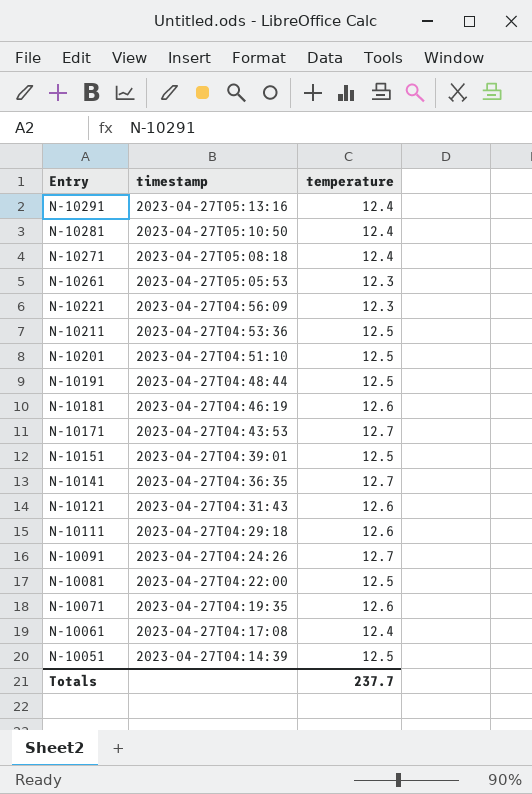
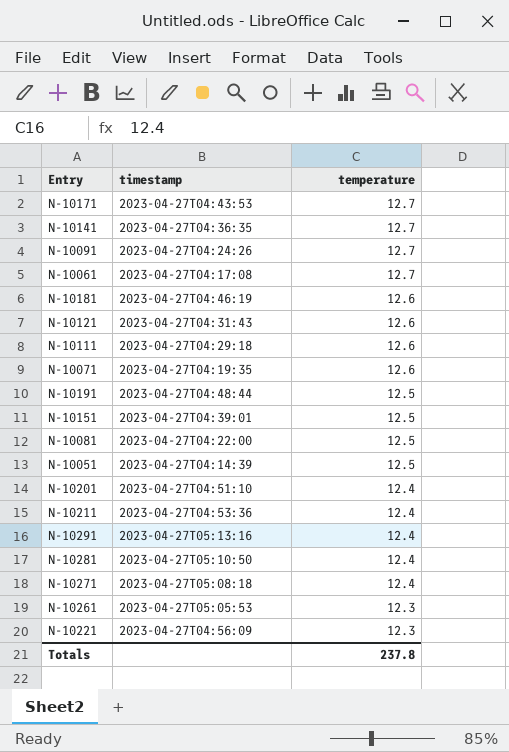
row order: Entry descending -> temperature descending
N-10061 | temperature: 12.4 -> 12.7
N-10201 | temperature: 12.5 -> 12.4
N-10211 | temperature: 12.5 -> 12.4
Totals | temperature: 237.7 -> 237.8

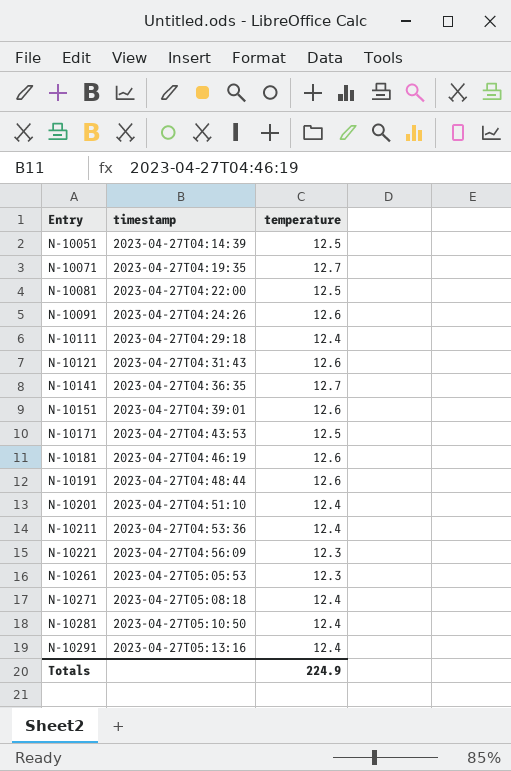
row order: temperature descending -> Entry ascending
row N-10061: 2023-04-27T04:17:08 | 12.7 -> none
N-10071 | temperature: 12.6 -> 12.7
N-10091 | temperature: 12.7 -> 12.6
N-10111 | temperature: 12.6 -> 12.4
N-10151 | temperature: 12.5 -> 12.6
N-10171 | temperature: 12.7 -> 12.5
N-10191 | temperature: 12.5 -> 12.6
Totals | temperature: 237.8 -> 224.9

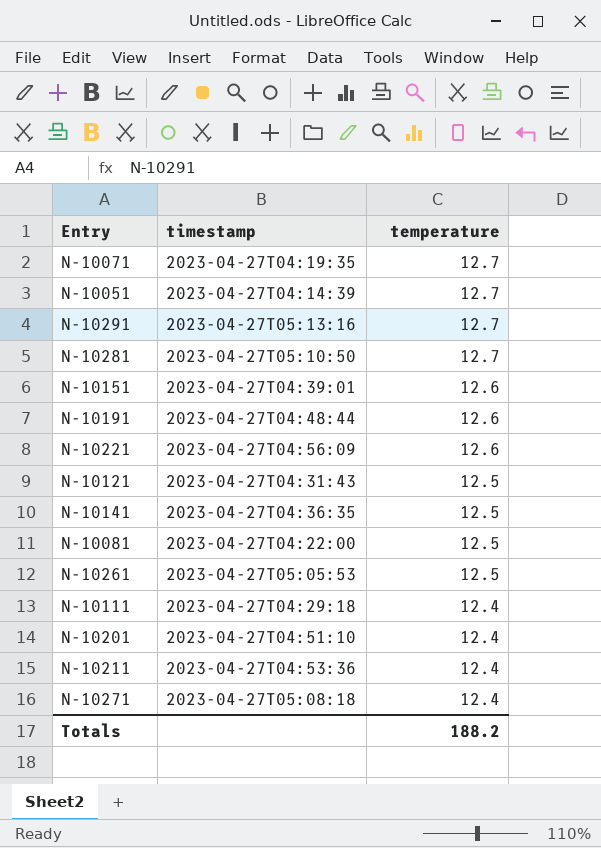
row order: Entry ascending -> temperature descending
row N-10091: 2023-04-27T04:24:26 | 12.6 -> none
row N-10171: 2023-04-27T04:43:53 | 12.5 -> none
row N-10181: 2023-04-27T04:46:19 | 12.6 -> none
N-10051 | temperature: 12.5 -> 12.7
N-10291 | temperature: 12.4 -> 12.7
N-10281 | temperature: 12.4 -> 12.7
N-10221 | temperature: 12.3 -> 12.6
N-10121 | temperature: 12.6 -> 12.5
N-10141 | temperature: 12.7 -> 12.5
N-10261 | temperature: 12.3 -> 12.5
Totals | temperature: 224.9 -> 188.2

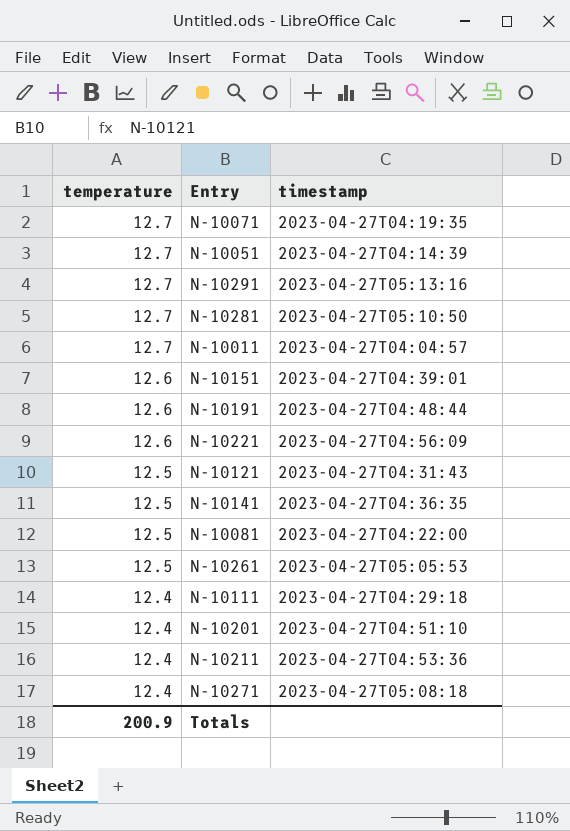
column temperature | position: 3 -> 1
row N-10011: none -> 12.7 | 2023-04-27T04:04:57
Totals | temperature: 188.2 -> 200.9

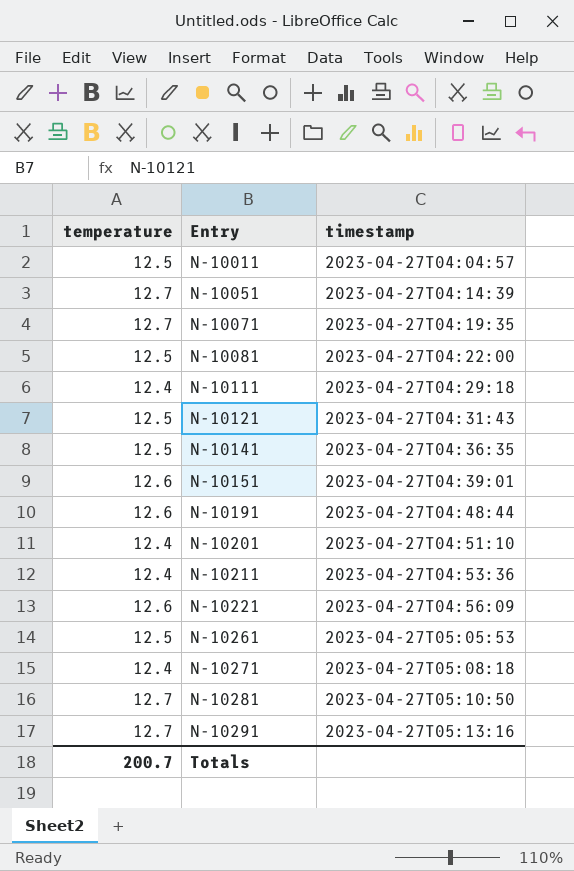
row order: temperature descending -> Entry ascending
N-10011 | temperature: 12.7 -> 12.5
Totals | temperature: 200.9 -> 200.7

